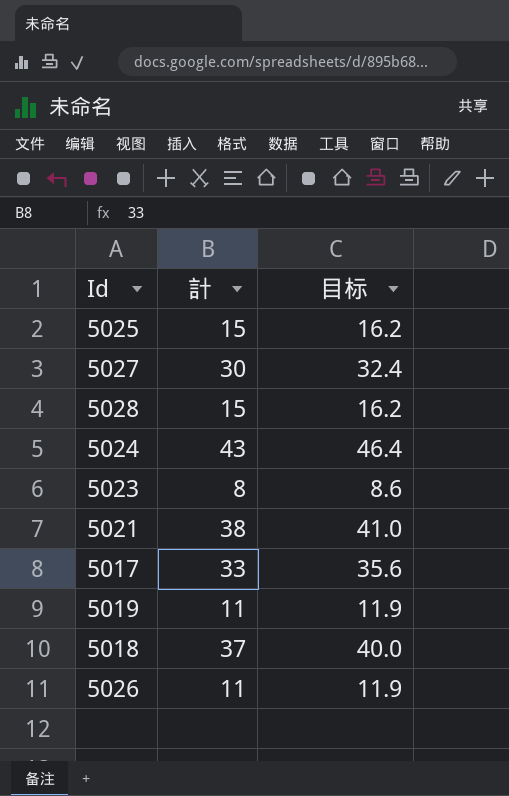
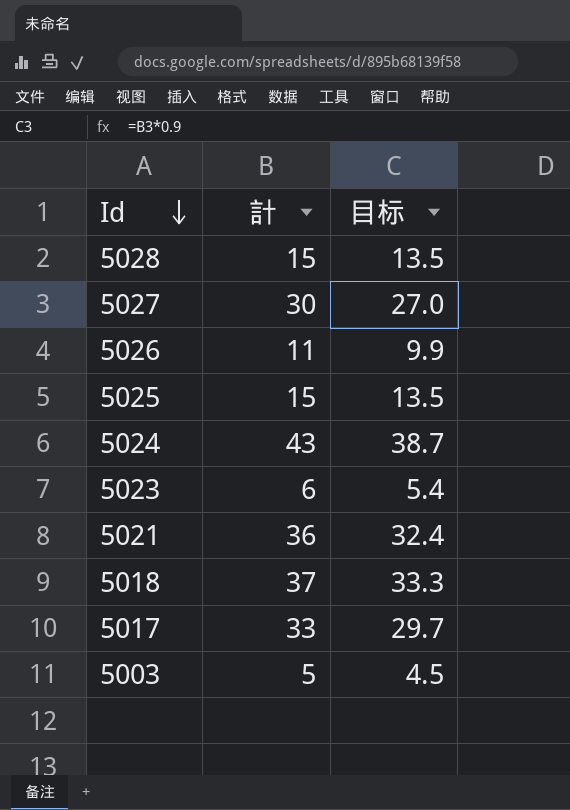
row order: none -> Id descending
column 目标 | formula: [計] * 1.08 -> [計] * 0.9
row 5019: 11 | 11.9 -> none
5023 | 計: 8 -> 6
5021 | 計: 38 -> 36
row 5003: none -> 5 | 4.5

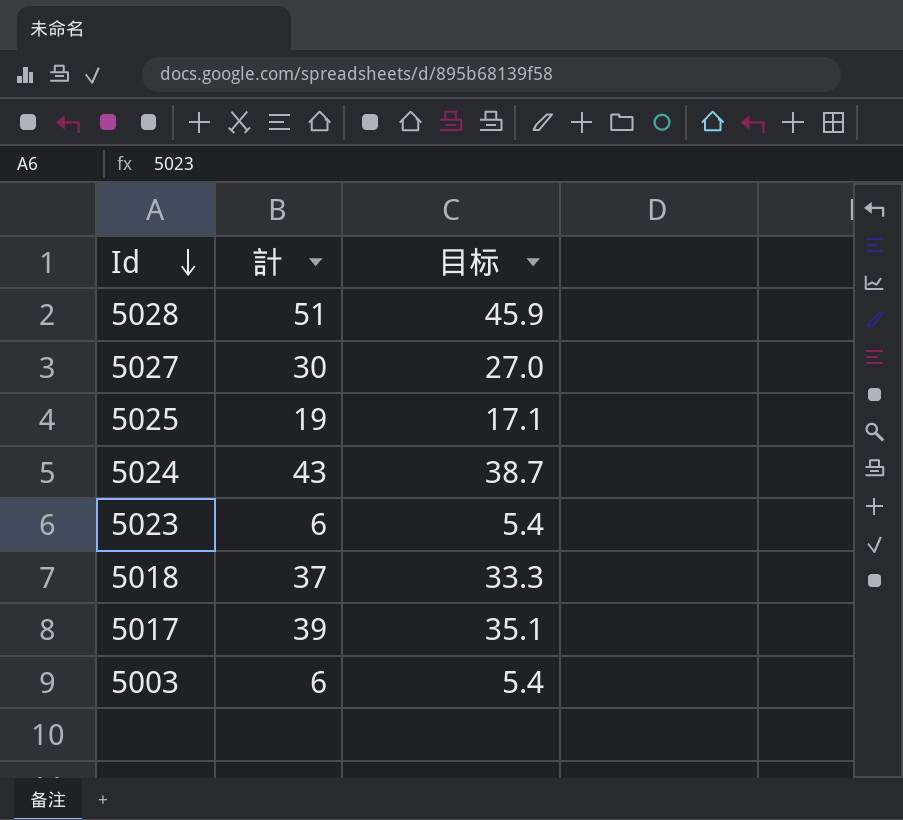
row 5026: 11 | 9.9 -> none
row 5021: 36 | 32.4 -> none
5028 | 計: 15 -> 51
5028 | 目标: 13.5 -> 45.9
5025 | 計: 15 -> 19
5025 | 目标: 13.5 -> 17.1
5017 | 計: 33 -> 39
5017 | 目标: 29.7 -> 35.1
5003 | 計: 5 -> 6
5003 | 目标: 4.5 -> 5.4

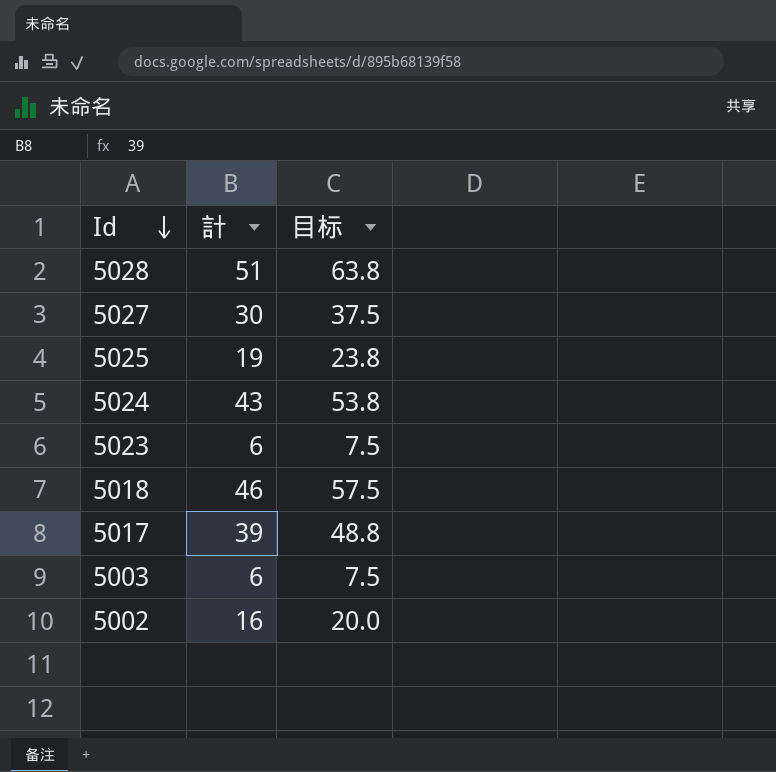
column 目标 | formula: [計] * 0.9 -> [計] * 1.25
5018 | 計: 37 -> 46
row 5002: none -> 16 | 20.0

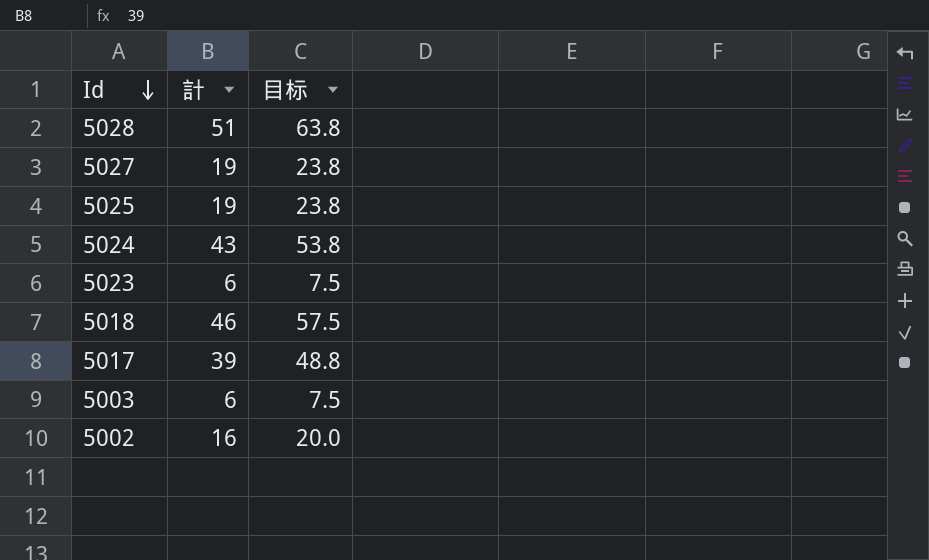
5027 | 計: 30 -> 19
5027 | 目标: 37.5 -> 23.8

